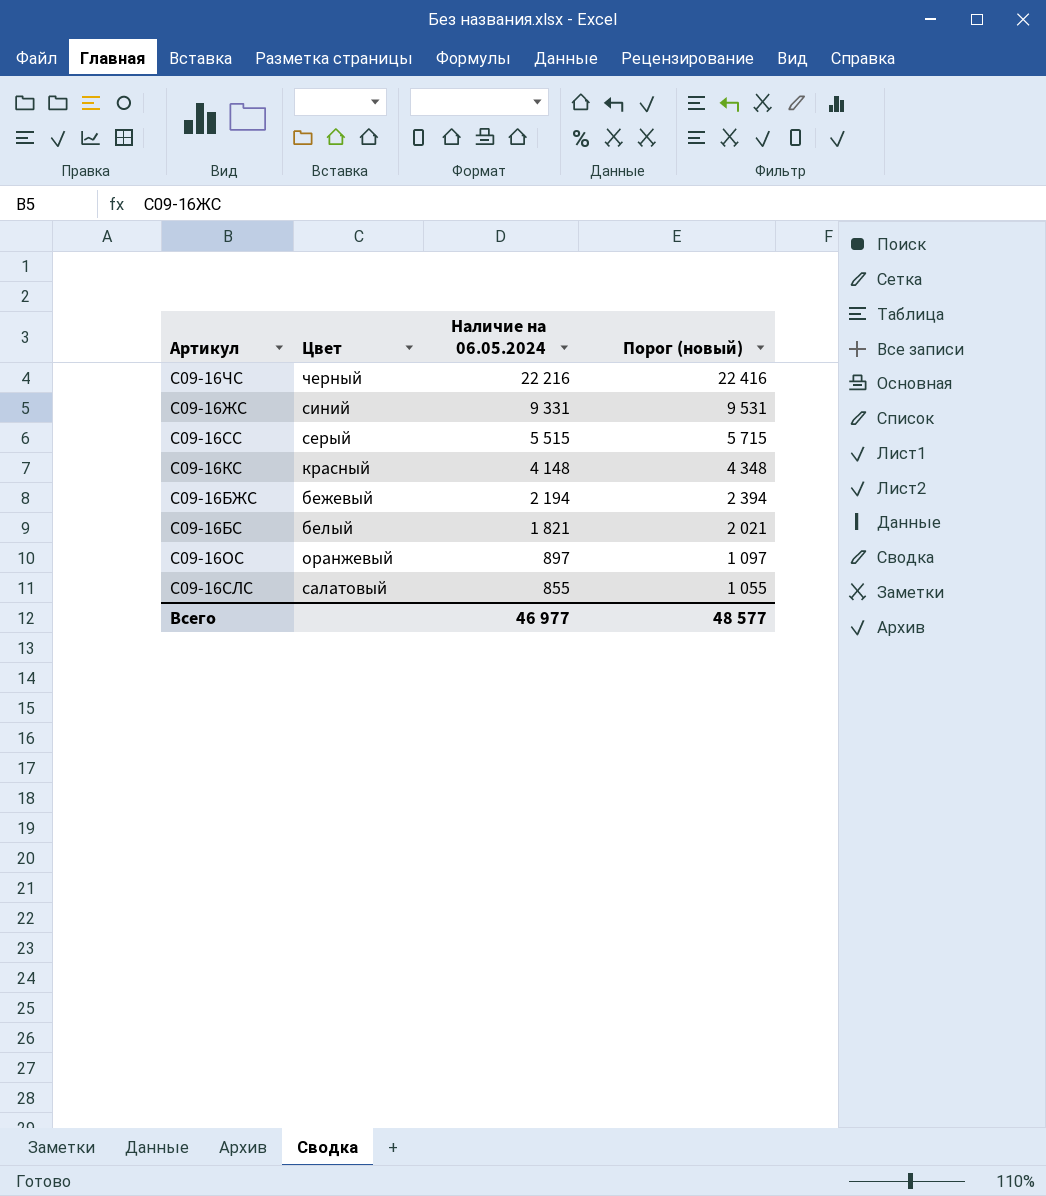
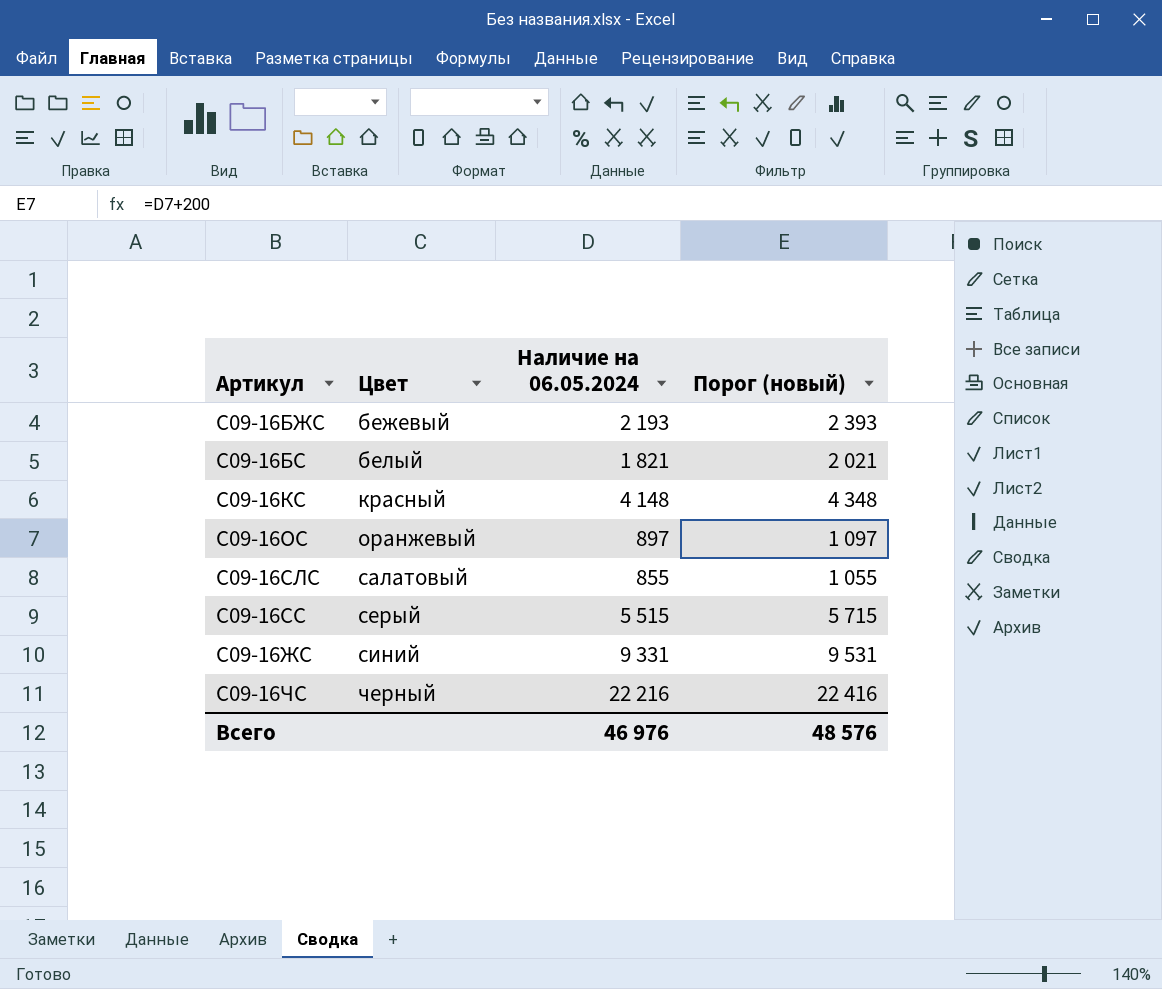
row order: Наличие на 06.05.2024 descending -> Цвет ascending
С09-16БЖС | Наличие на 06.05.2024: 2 194 -> 2 193
С09-16БЖС | Порог (новый): 2 394 -> 2 393
Всего | Наличие на 06.05.2024: 46 977 -> 46 976
Всего | Порог (новый): 48 577 -> 48 576

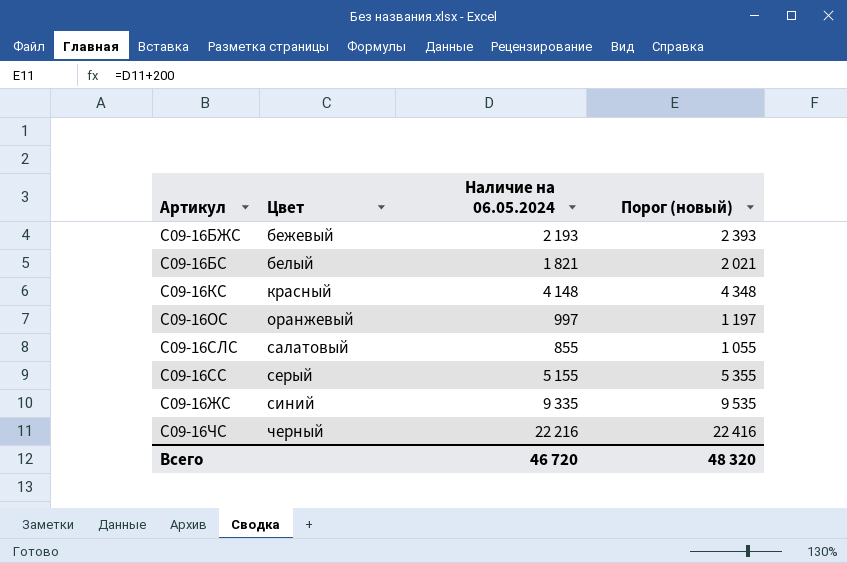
С09-16ОС | Наличие на 06.05.2024: 897 -> 997
С09-16ОС | Порог (новый): 1 097 -> 1 197
С09-16СС | Наличие на 06.05.2024: 5 515 -> 5 155
С09-16СС | Порог (новый): 5 715 -> 5 355
С09-16ЖС | Наличие на 06.05.2024: 9 331 -> 9 335
С09-16ЖС | Порог (новый): 9 531 -> 9 535
Всего | Наличие на 06.05.2024: 46 976 -> 46 720
Всего | Порог (новый): 48 576 -> 48 320

